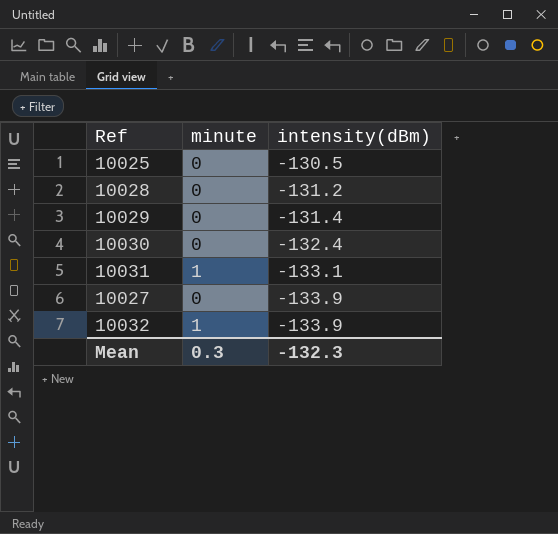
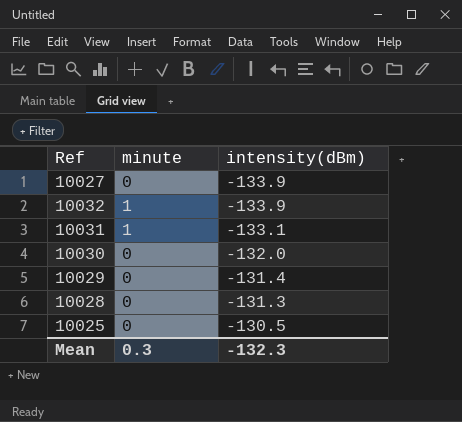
row order: intensity(dBm) descending -> intensity(dBm) ascending
10030 | intensity(dBm): -132.4 -> -132.0
10028 | intensity(dBm): -131.2 -> -131.3

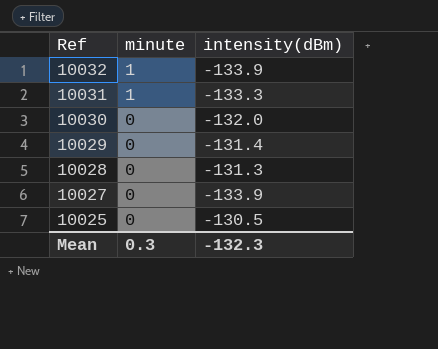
row order: intensity(dBm) ascending -> Ref descending
10031 | intensity(dBm): -133.1 -> -133.3

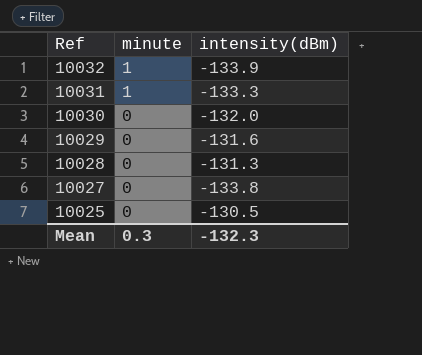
10029 | intensity(dBm): -131.4 -> -131.6
10027 | intensity(dBm): -133.9 -> -133.8

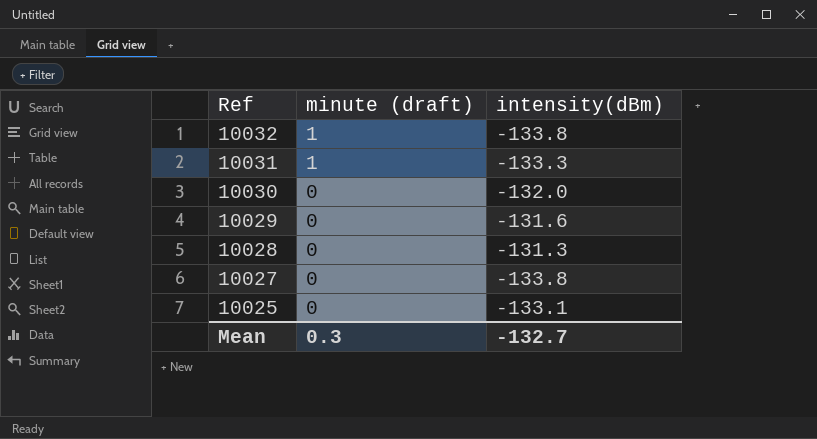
column name: minute -> minute (draft)
10032 | intensity(dBm): -133.9 -> -133.8
10025 | intensity(dBm): -130.5 -> -133.1
Mean | intensity(dBm): -132.3 -> -132.7

